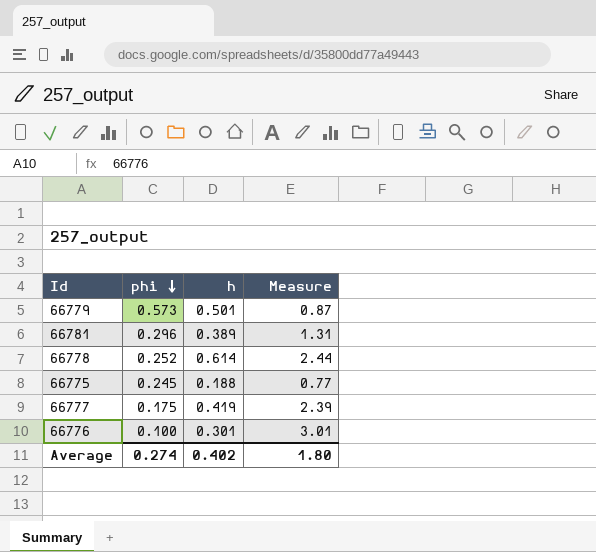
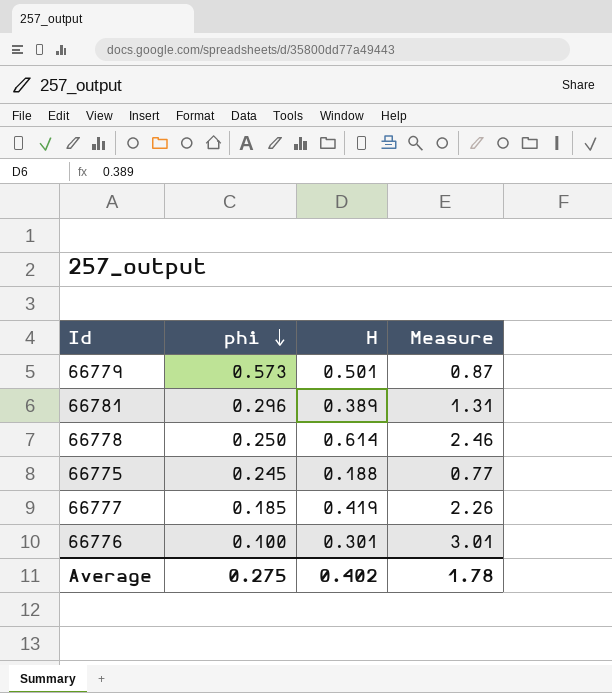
column name: h -> H
66778 | phi: 0.252 -> 0.250
66778 | Measure: 2.44 -> 2.46
66777 | phi: 0.175 -> 0.185
66777 | Measure: 2.39 -> 2.26
Average | phi: 0.274 -> 0.275
Average | Measure: 1.80 -> 1.78

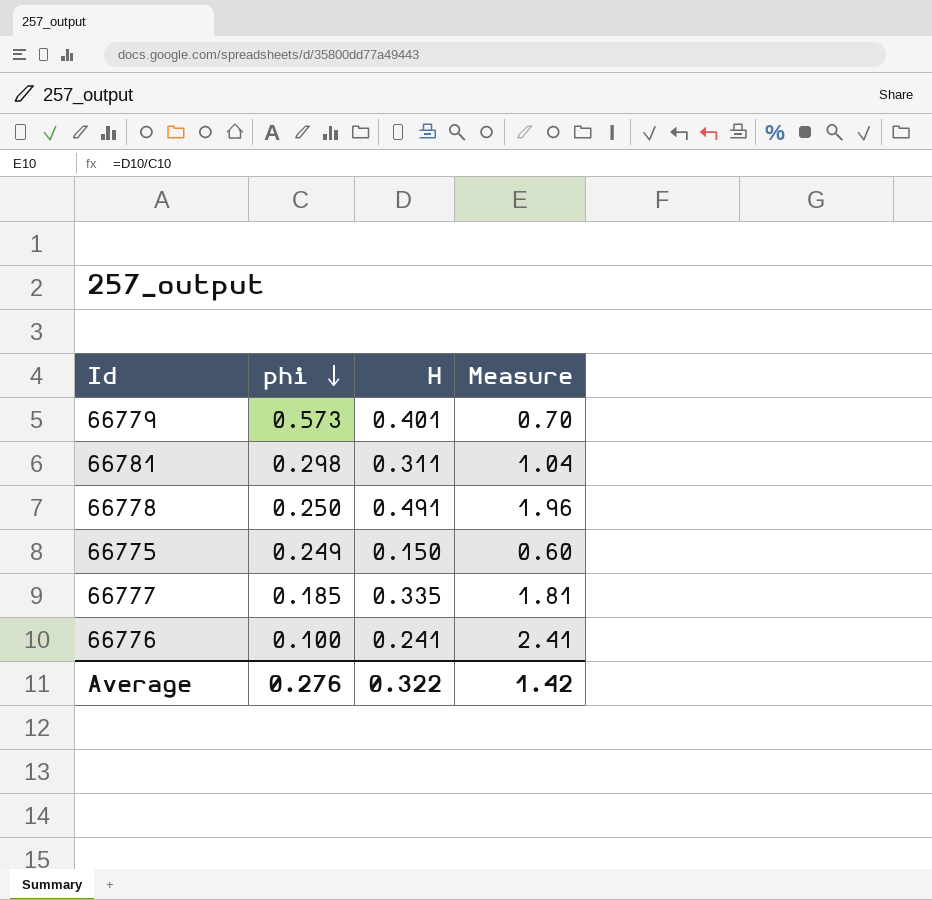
66779 | H: 0.501 -> 0.401
66779 | Measure: 0.87 -> 0.70
66781 | phi: 0.296 -> 0.298
66781 | H: 0.389 -> 0.311
66781 | Measure: 1.31 -> 1.04
66778 | H: 0.614 -> 0.491
66778 | Measure: 2.46 -> 1.96
66775 | phi: 0.245 -> 0.249
66775 | H: 0.188 -> 0.150
66775 | Measure: 0.77 -> 0.60
66777 | H: 0.419 -> 0.335
66777 | Measure: 2.26 -> 1.81
66776 | H: 0.301 -> 0.241
66776 | Measure: 3.01 -> 2.41
Average | phi: 0.275 -> 0.276
Average | H: 0.402 -> 0.322
Average | Measure: 1.78 -> 1.42

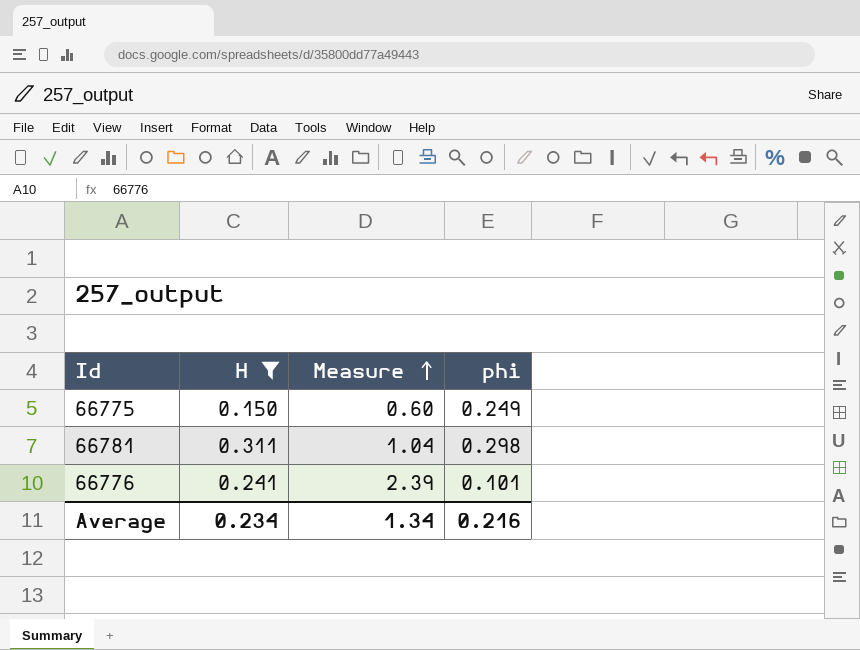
filter: none -> H <= 0.311
row order: phi descending -> Measure ascending
column phi | position: 2 -> 4
66776 | Measure: 2.41 -> 2.39
66776 | phi: 0.100 -> 0.101
Average | H: 0.322 -> 0.234
Average | Measure: 1.42 -> 1.34
Average | phi: 0.276 -> 0.216

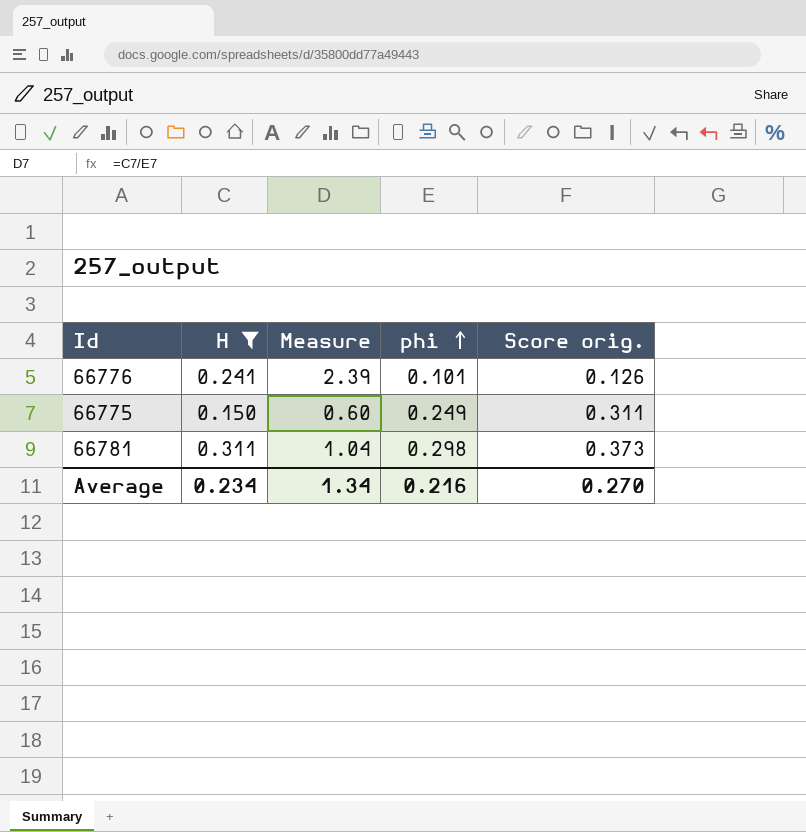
row order: Measure ascending -> phi ascending
column Score orig. | formula: none -> [phi] * 1.25

